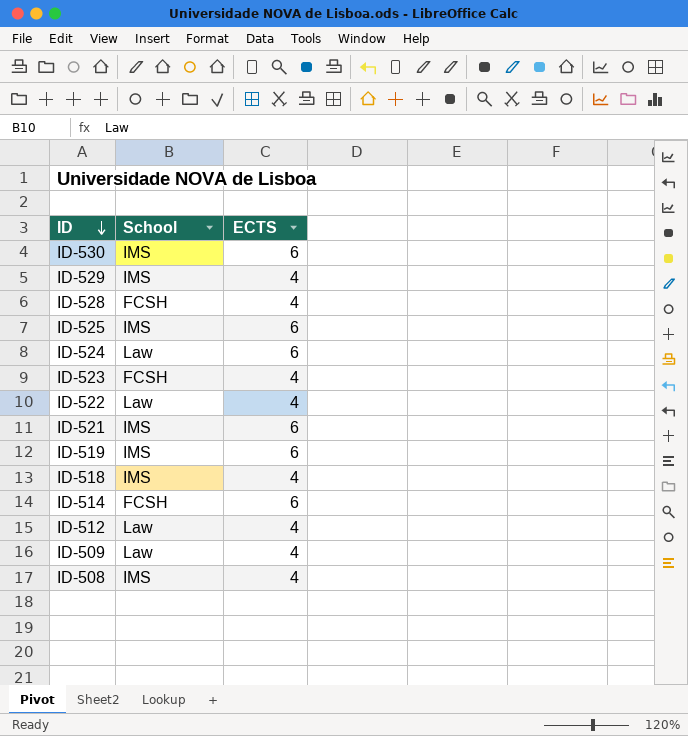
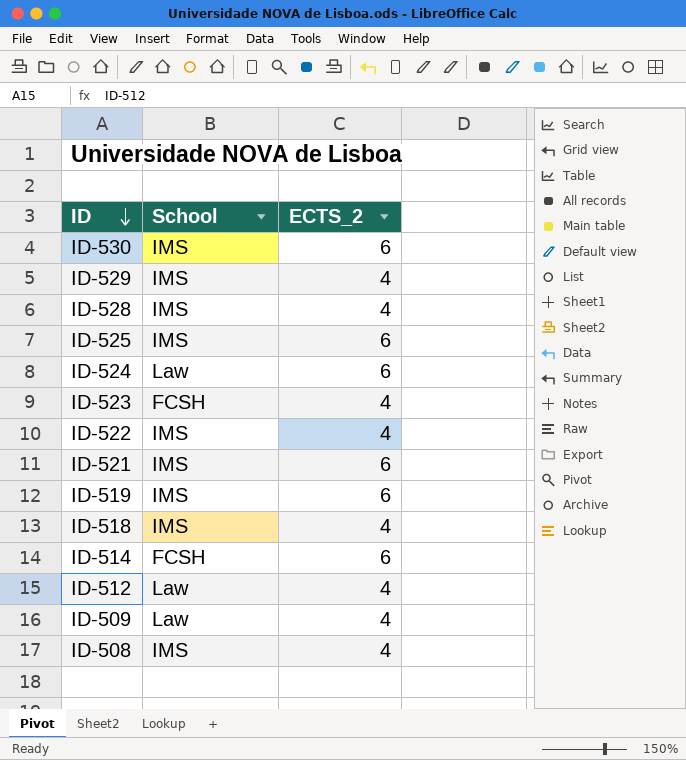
column name: ECTS -> ECTS_2
ID-528 | School: FCSH -> IMS
ID-522 | School: Law -> IMS

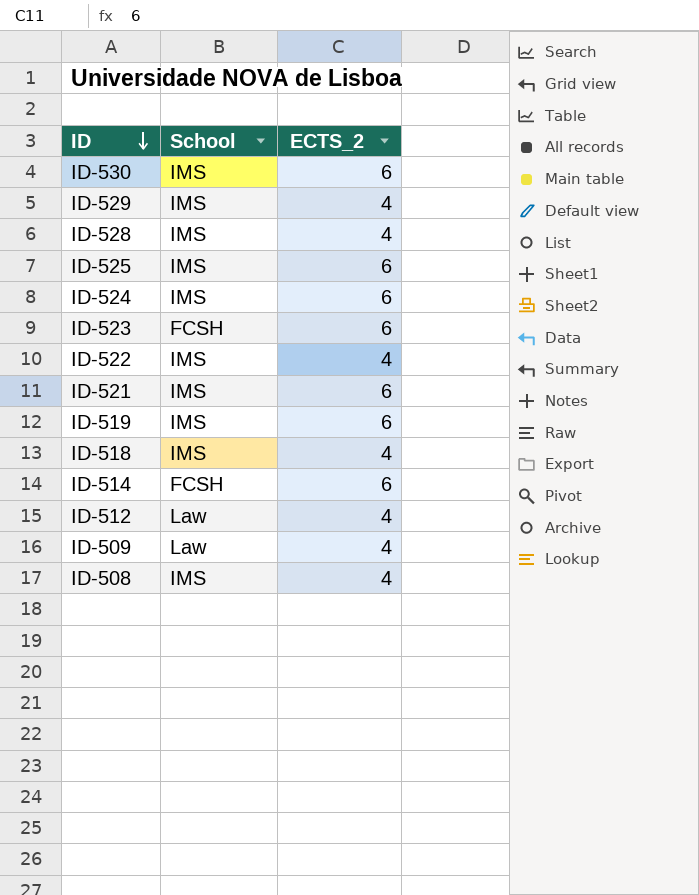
ID-524 | School: Law -> IMS
ID-523 | ECTS_2: 4 -> 6

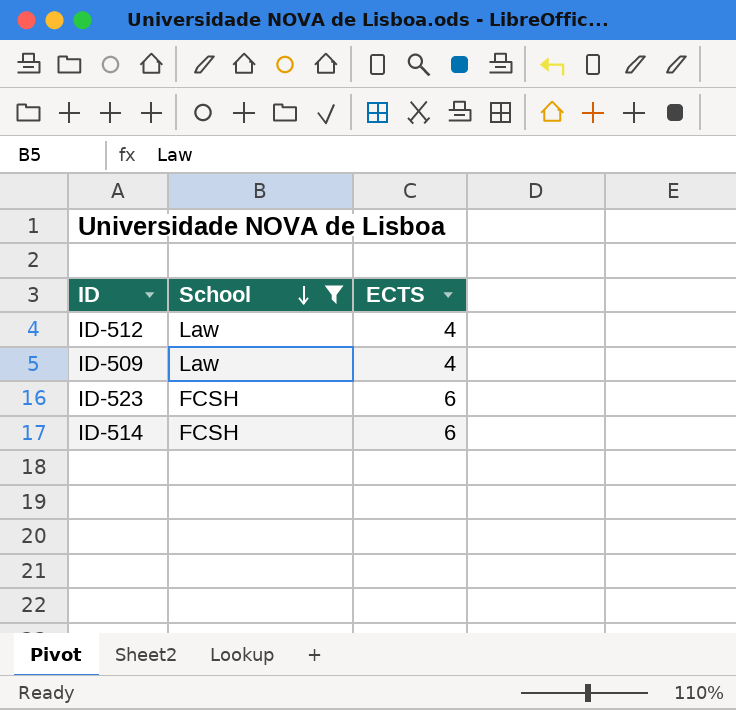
filter: none -> School != IMS
row order: ID descending -> School descending
column name: ECTS_2 -> ECTS

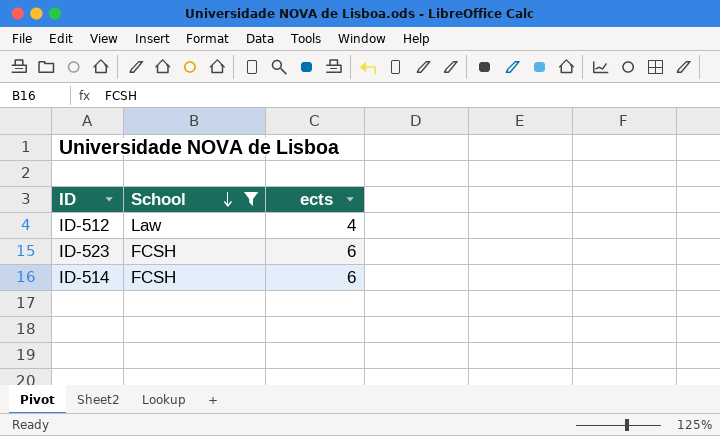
column name: ECTS -> ects
row ID-509: Law | 4 -> none

